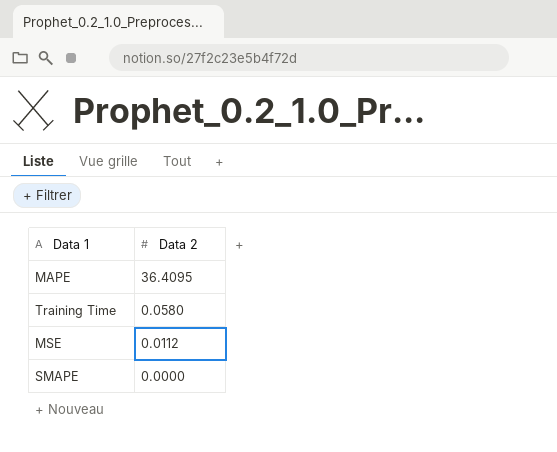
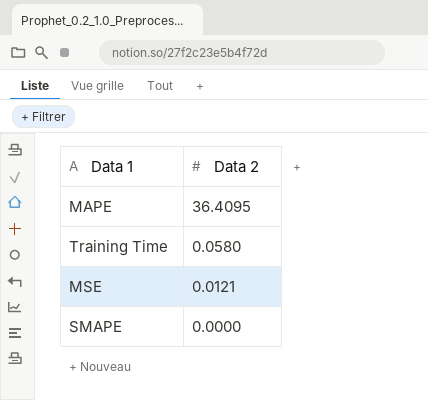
MSE | Data 2: 0.0112 -> 0.0121

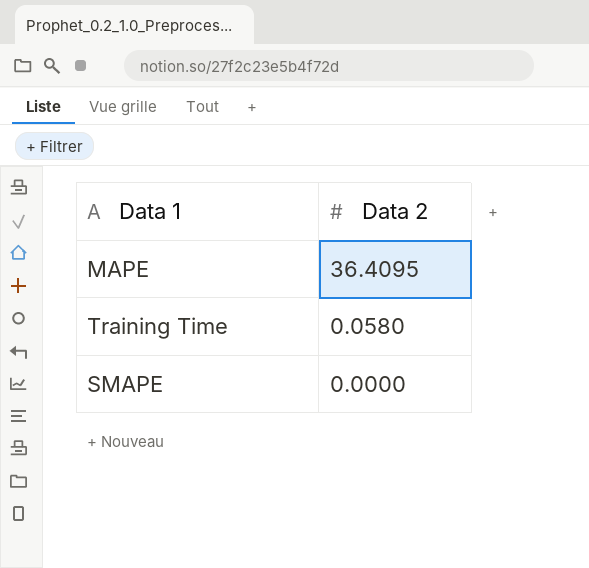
row MSE: 0.0121 -> none

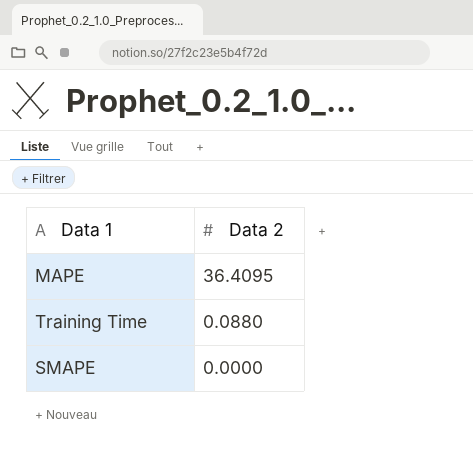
Training Time | Data 2: 0.0580 -> 0.0880

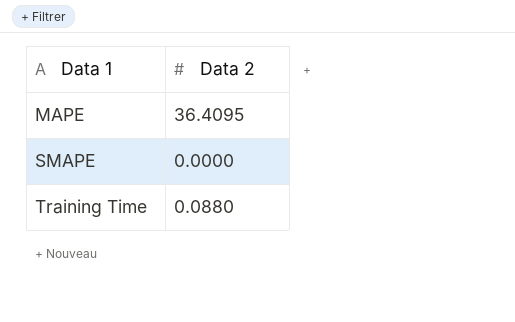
row order: Data 2 descending -> Data 1 ascending

